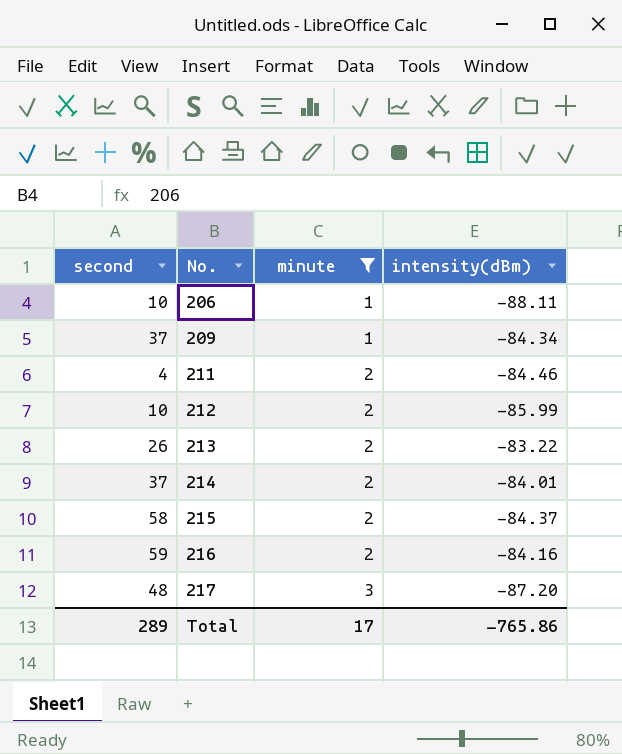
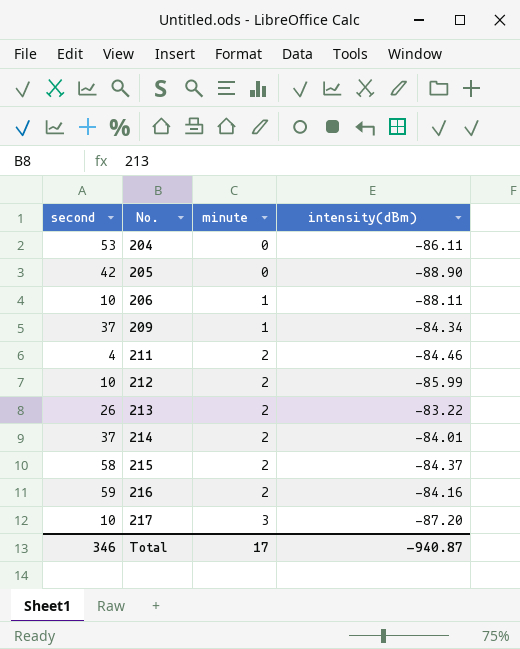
filter: minute != 0 -> none
217 | second: 48 -> 10
Total | second: 289 -> 346
Total | intensity(dBm): -765.86 -> -940.87

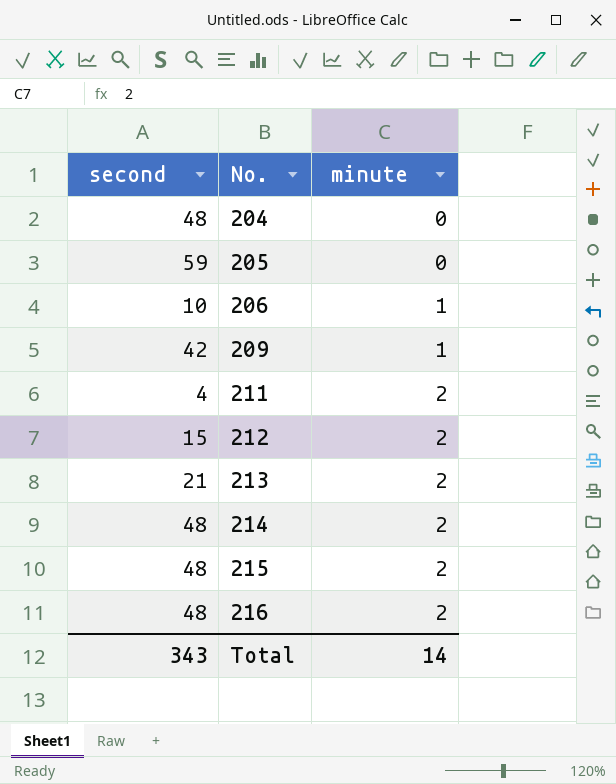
column intensity(dBm) | position: 4 -> none
row 217: 10 | 3 | -87.20 -> none
204 | second: 53 -> 48
205 | second: 42 -> 59
209 | second: 37 -> 42
212 | second: 10 -> 15
213 | second: 26 -> 21
214 | second: 37 -> 48
215 | second: 58 -> 48
216 | second: 59 -> 48
Total | second: 346 -> 343
Total | minute: 17 -> 14

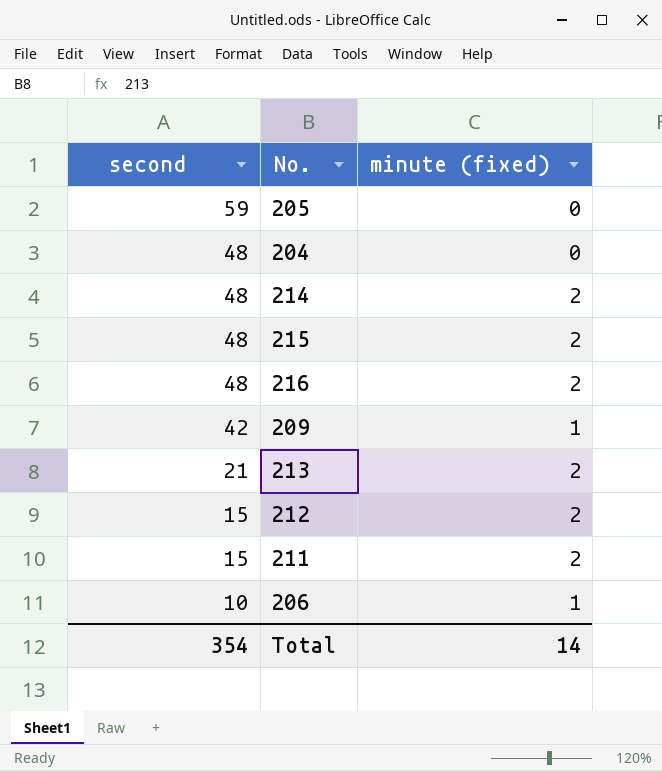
row order: No. ascending -> second descending
column name: minute -> minute (fixed)
211 | second: 4 -> 15
Total | second: 343 -> 354

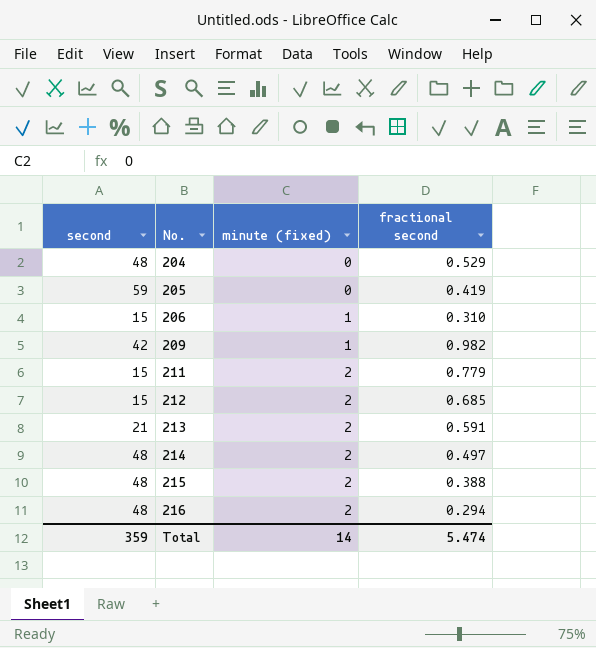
row order: second descending -> No. ascending
column fractional second | position: none -> 4
206 | second: 10 -> 15
Total | second: 354 -> 359

